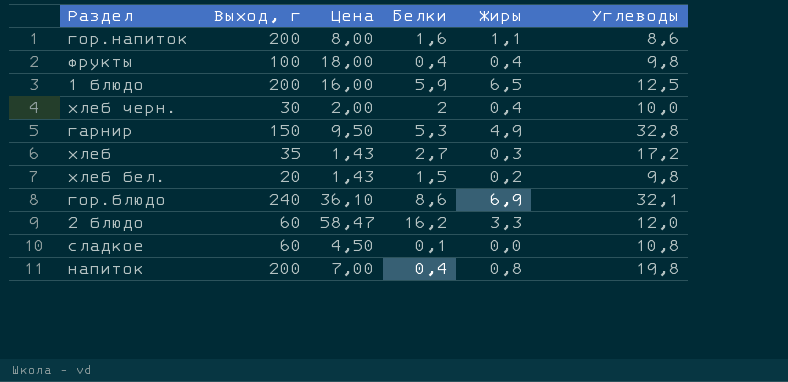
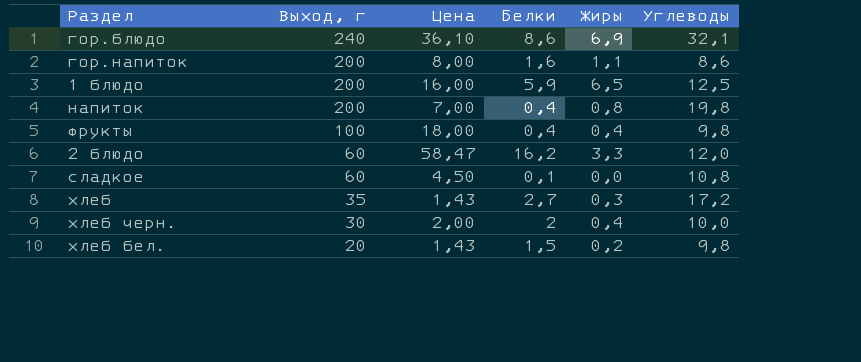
row order: none -> Выход, г descending
row гарнир: 150 | 9,50 | 5,3 | 4,9 | 32,8 -> none

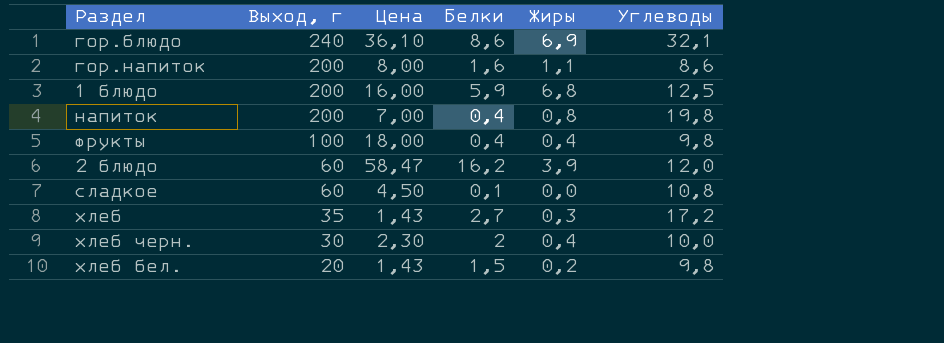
1 блюдо | Жиры: 6,5 -> 6,8
2 блюдо | Жиры: 3,3 -> 3,9
хлеб черн. | Цена: 2,00 -> 2,30

